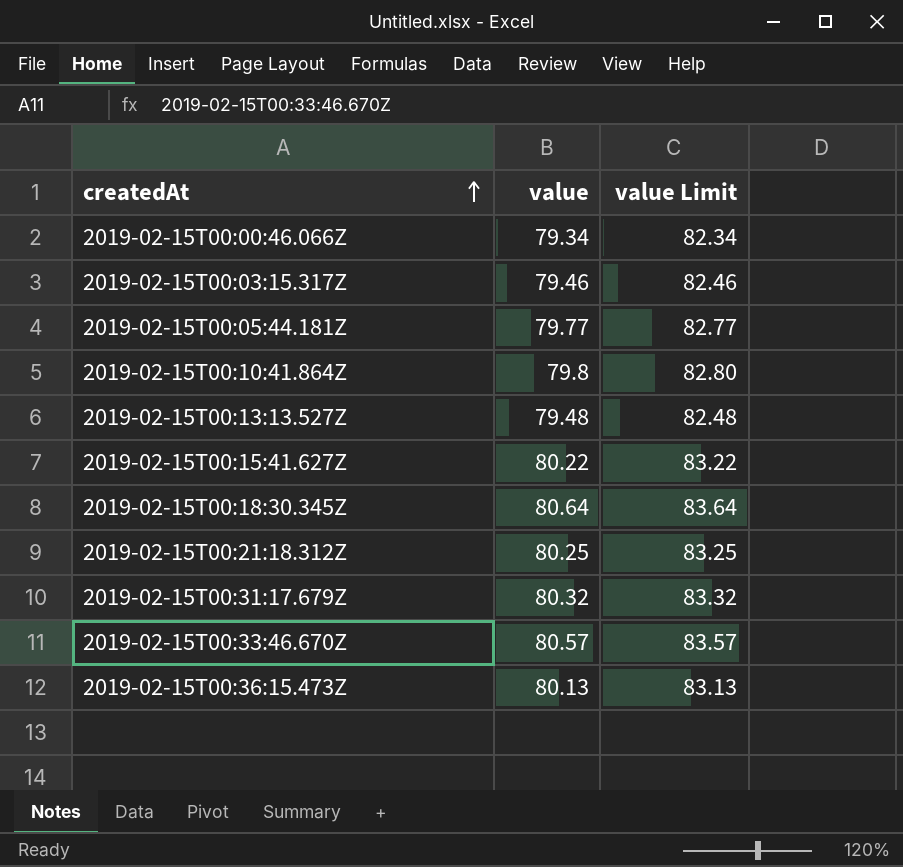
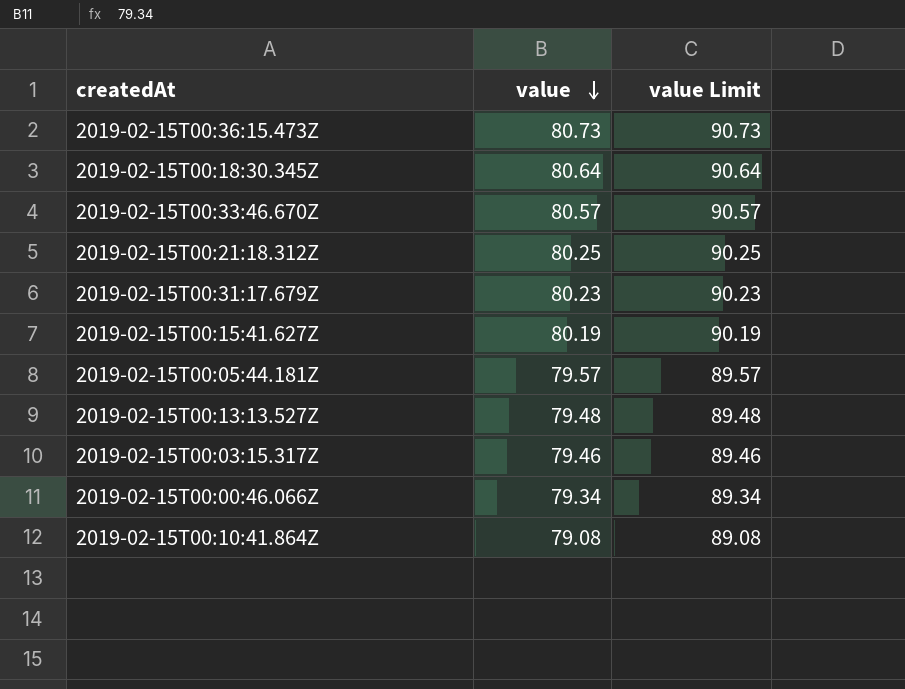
row order: createdAt ascending -> value descending
column value Limit | formula: [value] + 3 -> [value] + 10
2019-02-15T00:36:15.473Z | value: 80.13 -> 80.73
2019-02-15T00:31:17.679Z | value: 80.32 -> 80.23
2019-02-15T00:15:41.627Z | value: 80.22 -> 80.19
2019-02-15T00:05:44.181Z | value: 79.77 -> 79.57
2019-02-15T00:10:41.864Z | value: 79.8 -> 79.08

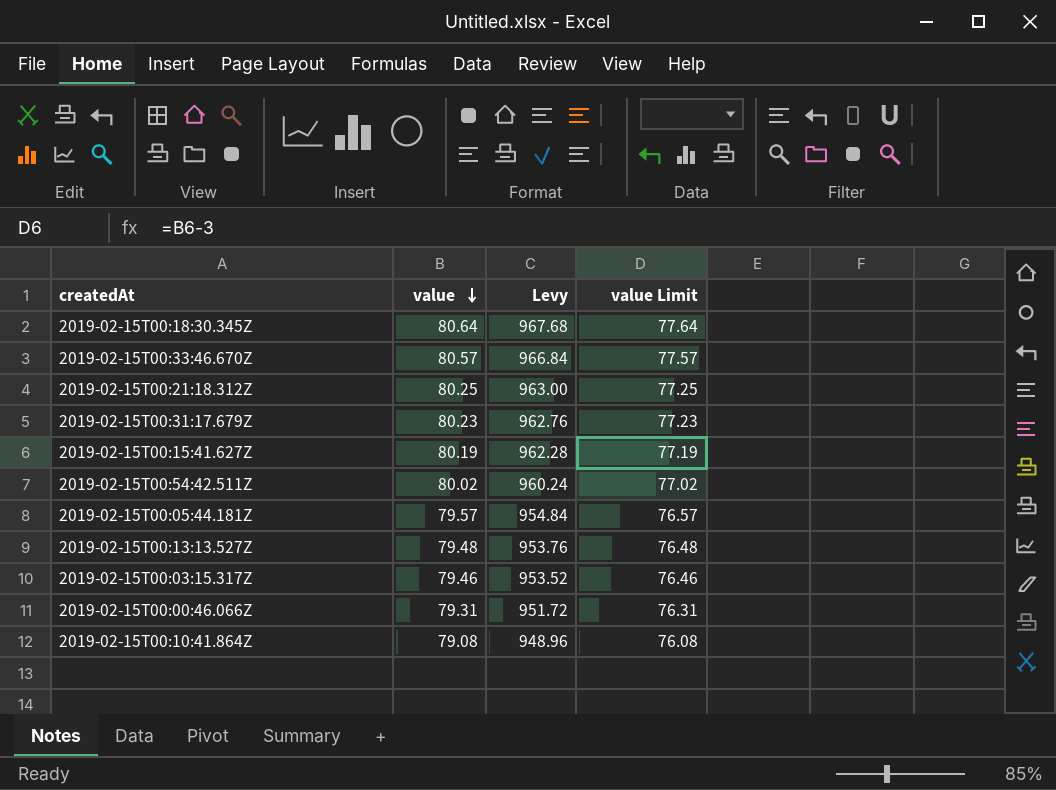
column Levy | formula: none -> [value] * 12
column value Limit | formula: [value] + 10 -> [value] - 3
row 2019-02-15T00:36:15.473Z: 80.73 | 90.73 -> none
row 2019-02-15T00:54:42.511Z: none -> 80.02 | 960.24 | 77.02
2019-02-15T00:00:46.066Z | value: 79.34 -> 79.31

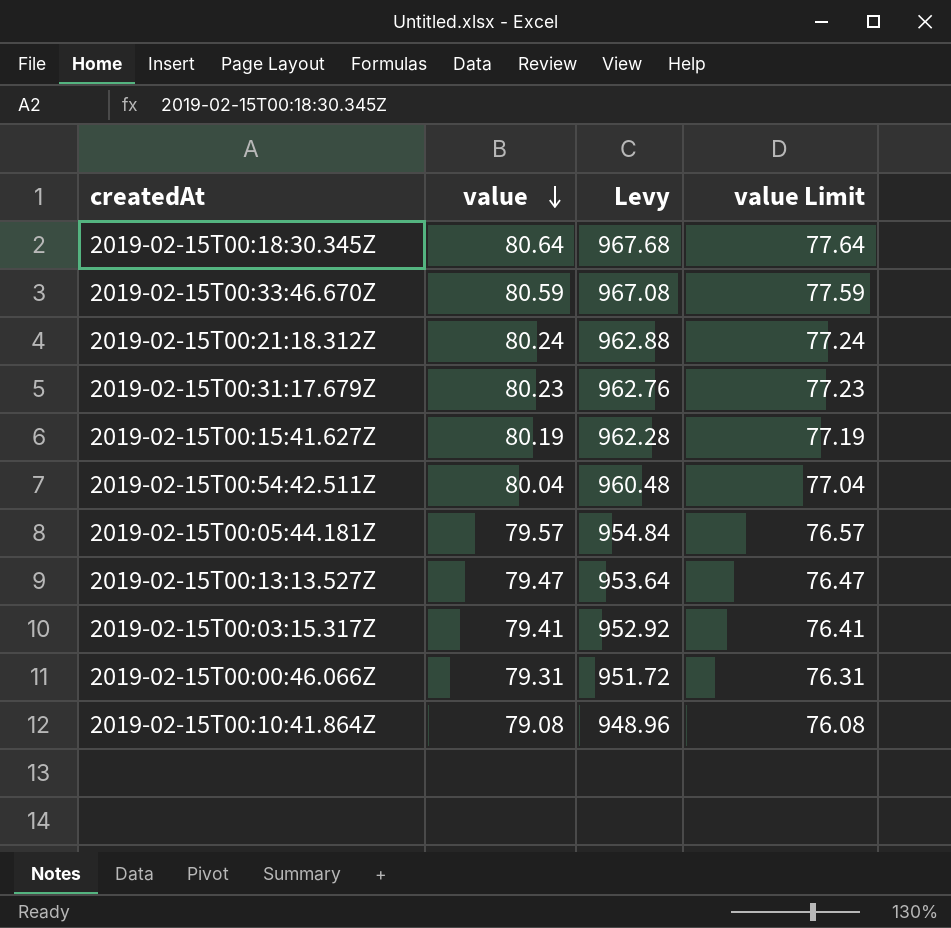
2019-02-15T00:33:46.670Z | value: 80.57 -> 80.59
2019-02-15T00:33:46.670Z | Levy: 966.84 -> 967.08
2019-02-15T00:33:46.670Z | value Limit: 77.57 -> 77.59
2019-02-15T00:21:18.312Z | value: 80.25 -> 80.24
2019-02-15T00:21:18.312Z | Levy: 963.00 -> 962.88
2019-02-15T00:21:18.312Z | value Limit: 77.25 -> 77.24
2019-02-15T00:54:42.511Z | value: 80.02 -> 80.04
2019-02-15T00:54:42.511Z | Levy: 960.24 -> 960.48
2019-02-15T00:54:42.511Z | value Limit: 77.02 -> 77.04
2019-02-15T00:13:13.527Z | value: 79.48 -> 79.47
2019-02-15T00:13:13.527Z | Levy: 953.76 -> 953.64
2019-02-15T00:13:13.527Z | value Limit: 76.48 -> 76.47
2019-02-15T00:03:15.317Z | value: 79.46 -> 79.41
2019-02-15T00:03:15.317Z | Levy: 953.52 -> 952.92
2019-02-15T00:03:15.317Z | value Limit: 76.46 -> 76.41

